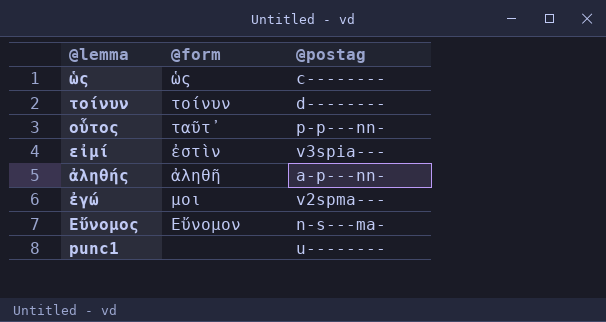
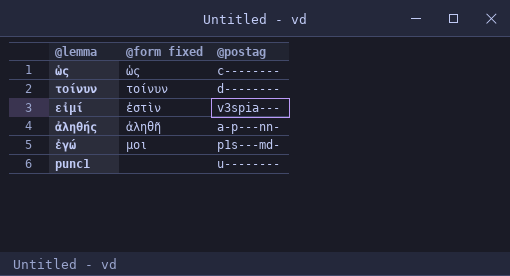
column name: @form -> @form fixed
row οὗτος: ταῦτ᾽ | p-p---nn- -> none
row Εὔνομος: Εὔνομον | n-s---ma- -> none
ἐγώ | @postag: v2spma--- -> p1s---md-

